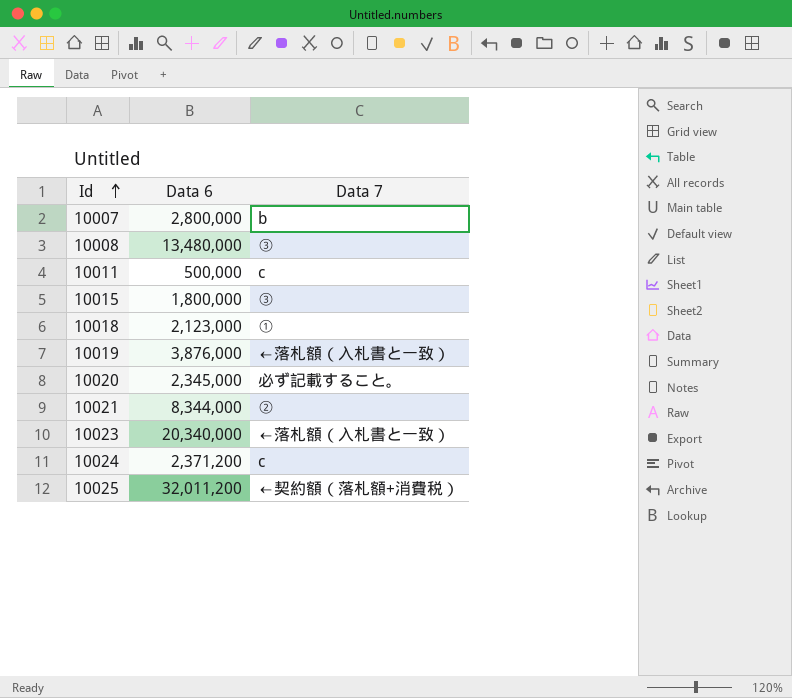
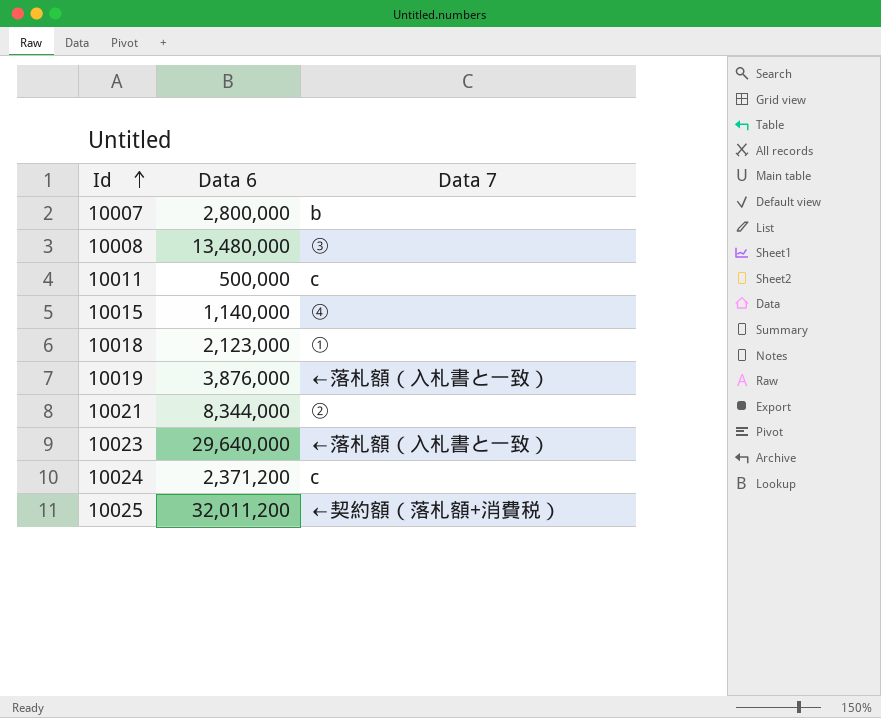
row 10020: 2,345,000 | 必ず記載すること。 -> none
10015 | Data 6: 1,800,000 -> 1,140,000
10015 | Data 7: ③ -> ④
10023 | Data 6: 20,340,000 -> 29,640,000

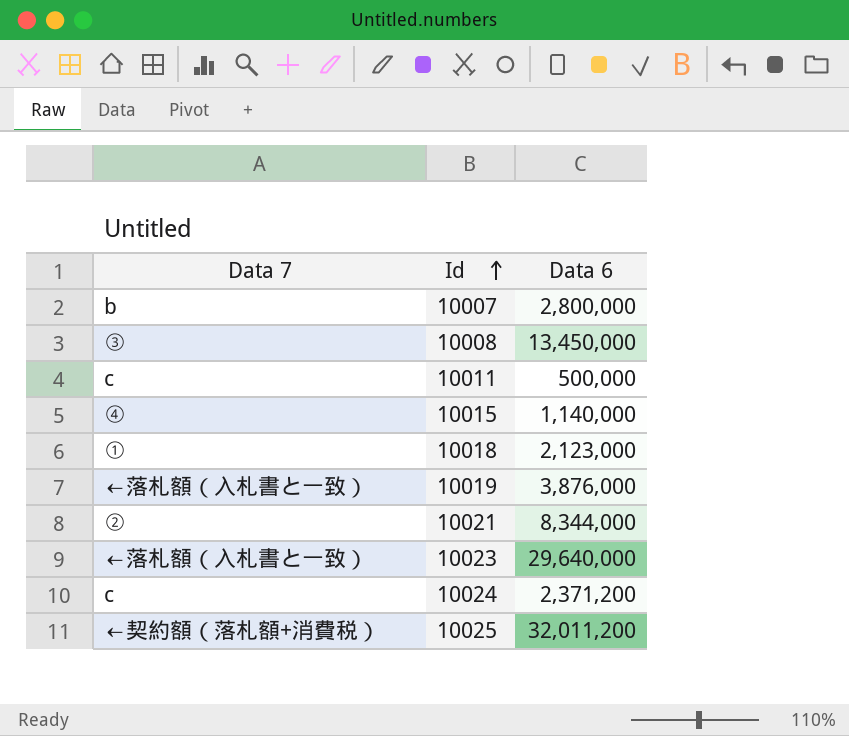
column Data 7 | position: 3 -> 1
10008 | Data 6: 13,480,000 -> 13,450,000

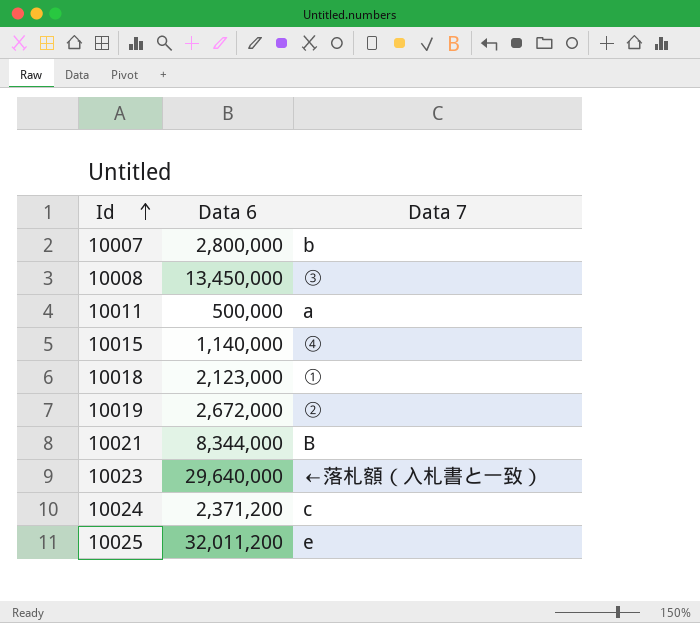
column Data 7 | position: 1 -> 3
10011 | Data 7: c -> a
10019 | Data 6: 3,876,000 -> 2,672,000
10019 | Data 7: ←落札額（入札書と一致） -> ②
10021 | Data 7: ② -> B
10025 | Data 7: ←契約額（落札額+消費税） -> e

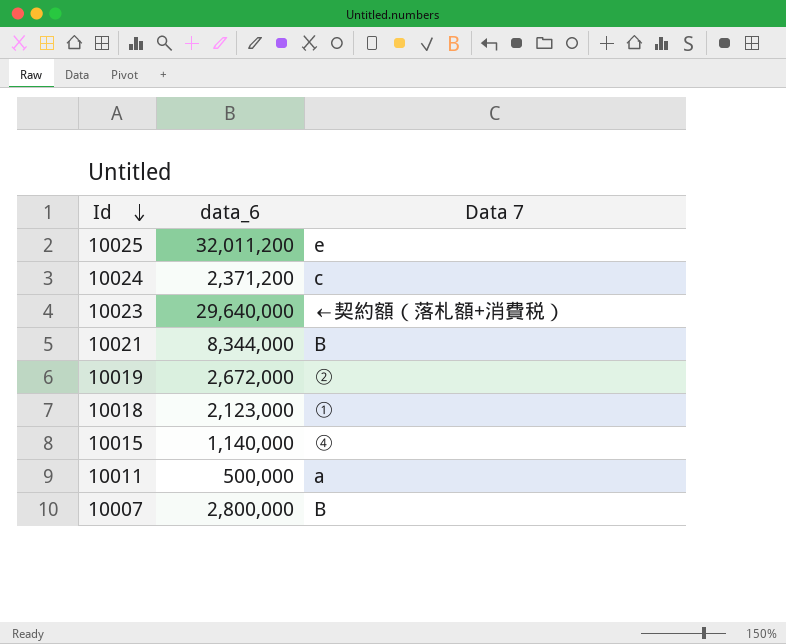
row order: Id ascending -> Id descending
column name: Data 6 -> data_6
row 10008: 13,450,000 | ③ -> none
10023 | Data 7: ←落札額（入札書と一致） -> ←契約額（落札額+消費税）
10007 | Data 7: b -> B

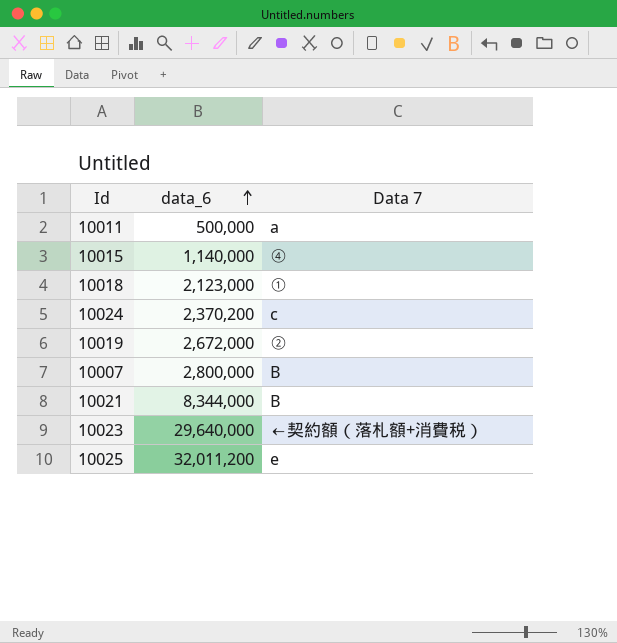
row order: Id descending -> data_6 ascending
10024 | data_6: 2,371,200 -> 2,370,200

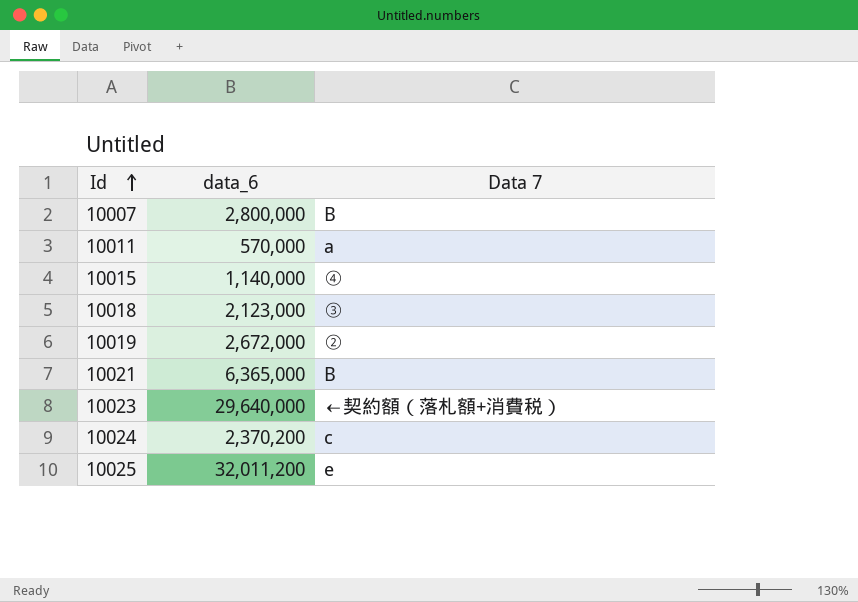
row order: data_6 ascending -> Id ascending
10011 | data_6: 500,000 -> 570,000
10018 | Data 7: ① -> ③
10021 | data_6: 8,344,000 -> 6,365,000

